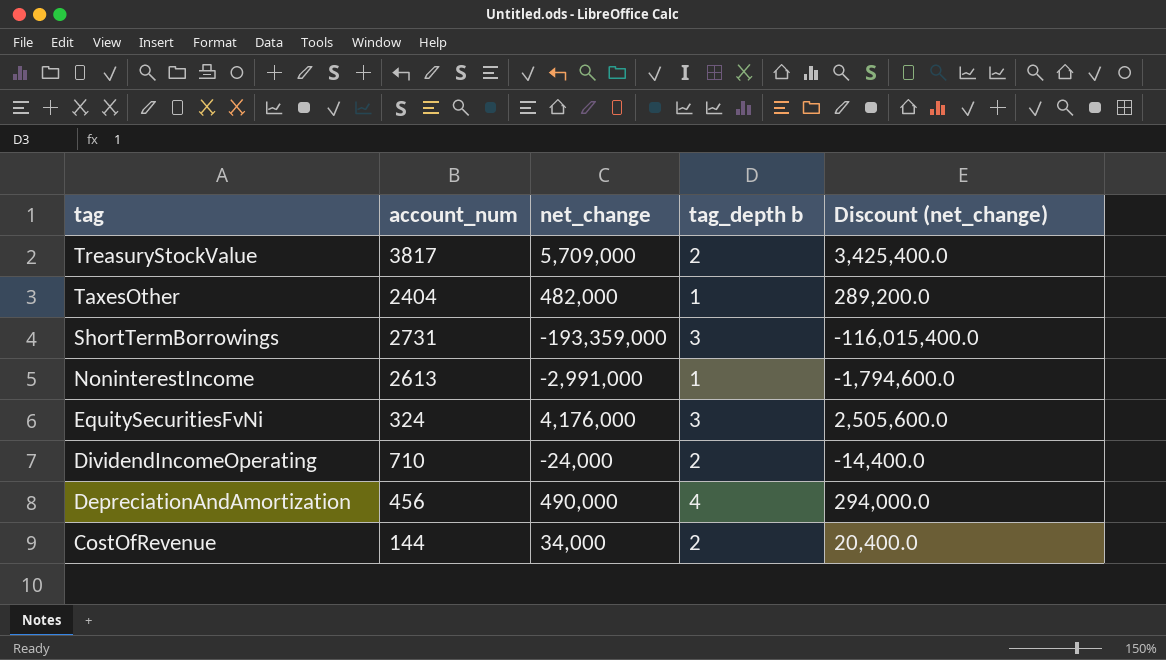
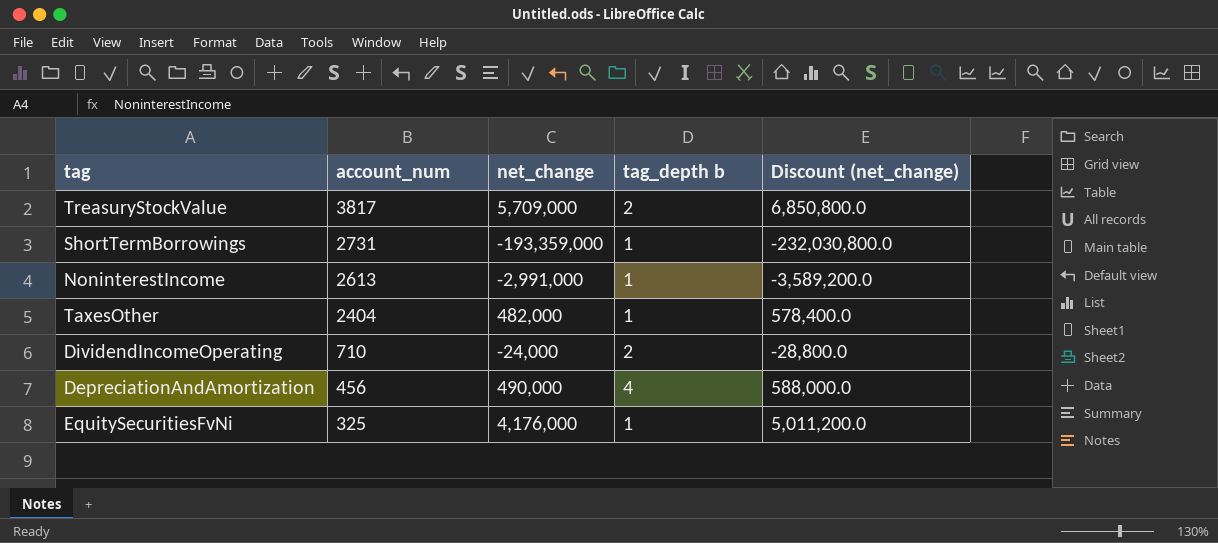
row order: tag descending -> account_num descending
column Discount (net_change) | formula: [net_change] * 0.6 -> [net_change] * 1.2
row CostOfRevenue: 144 | 34,000 | 2 | 20,400.0 -> none
ShortTermBorrowings | tag_depth b: 3 -> 1
EquitySecuritiesFvNi | account_num: 324 -> 325
EquitySecuritiesFvNi | tag_depth b: 3 -> 1

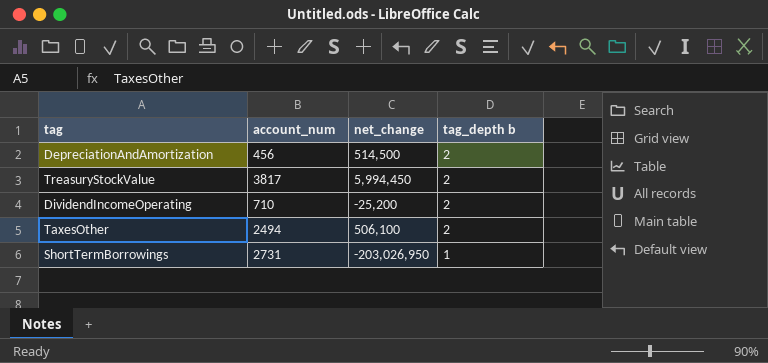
row order: account_num descending -> tag_depth b descending
column Discount (net_change) | formula: [net_change] * 1.2 -> none
row NoninterestIncome: 2613 | -2,991,000 | 1 | -3,589,200.0 -> none
row EquitySecuritiesFvNi: 325 | 4,176,000 | 1 | 5,011,200.0 -> none
DepreciationAndAmortization | net_change: 490,000 -> 514,500
DepreciationAndAmortization | tag_depth b: 4 -> 2
TreasuryStockValue | net_change: 5,709,000 -> 5,994,450
DividendIncomeOperating | net_change: -24,000 -> -25,200
TaxesOther | account_num: 2404 -> 2494
TaxesOther | net_change: 482,000 -> 506,100
TaxesOther | tag_depth b: 1 -> 2
ShortTermBorrowings | net_change: -193,359,000 -> -203,026,950

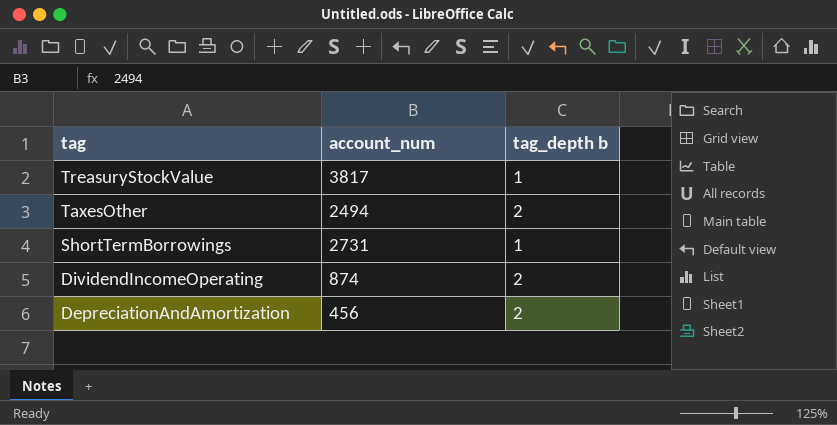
row order: tag_depth b descending -> tag descending
column net_change | position: 3 -> none
TreasuryStockValue | tag_depth b: 2 -> 1
DividendIncomeOperating | account_num: 710 -> 874

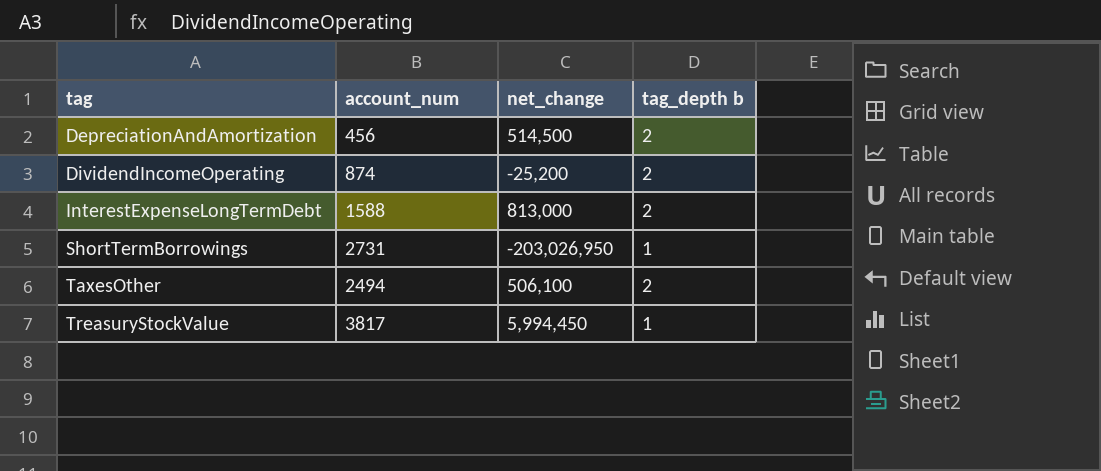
row order: tag descending -> tag ascending
column net_change | position: none -> 3
row InterestExpenseLongTermDebt: none -> 1588 | 813,000 | 2

